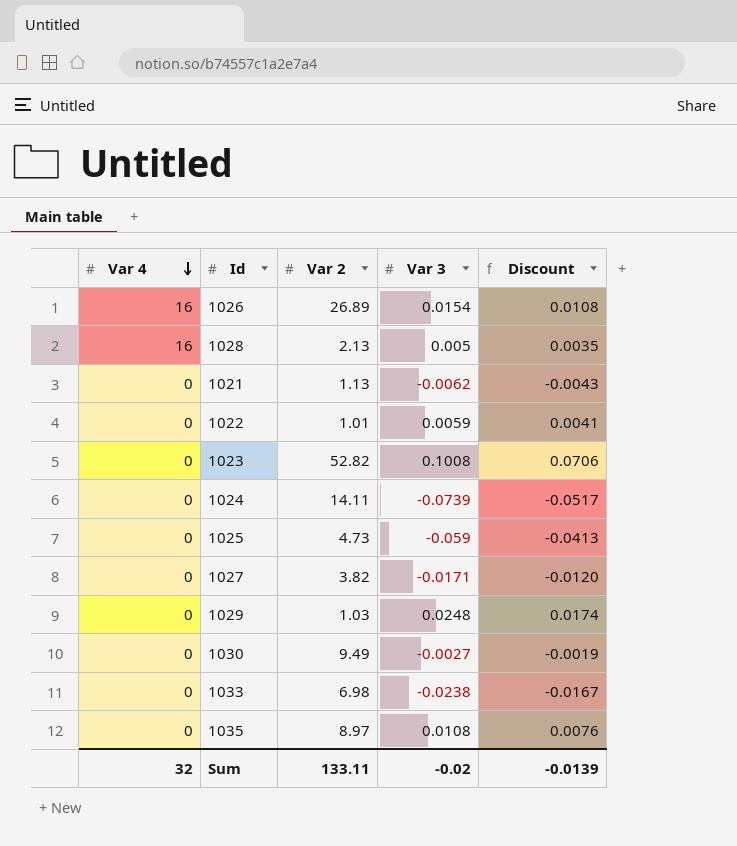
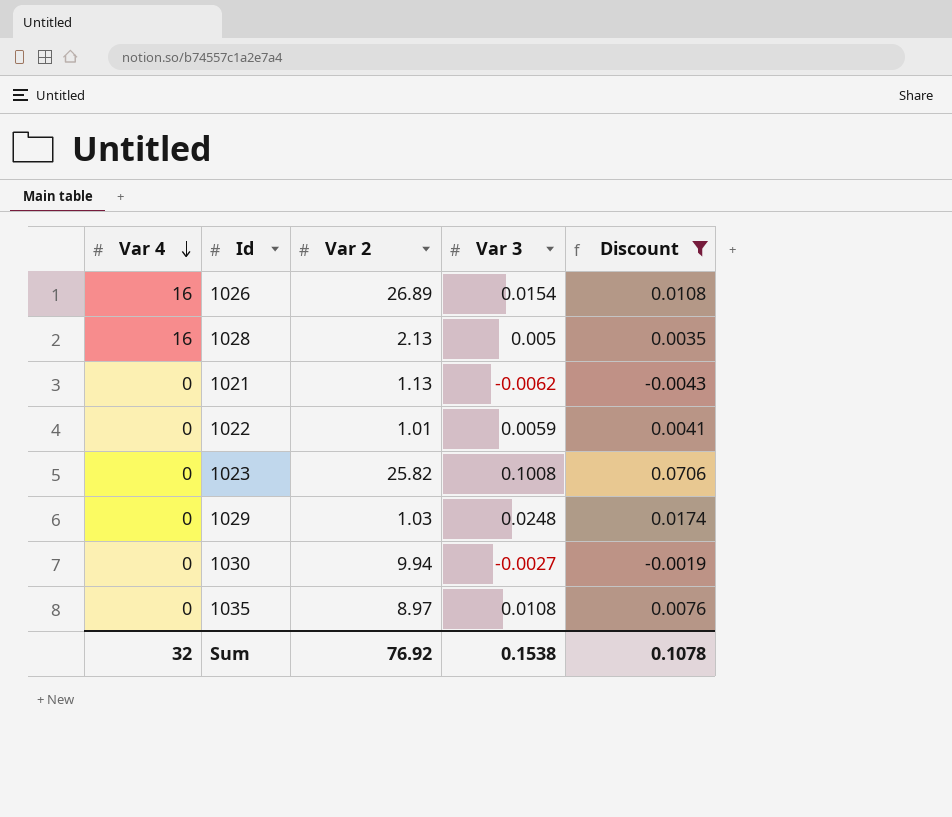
filter: none -> Discount >= -0.0043
1023 | Var 2: 52.82 -> 25.82
1030 | Var 2: 9.49 -> 9.94
Sum | Var 2: 133.11 -> 76.92
Sum | Var 3: -0.02 -> 0.1538
Sum | Discount: -0.0139 -> 0.1078

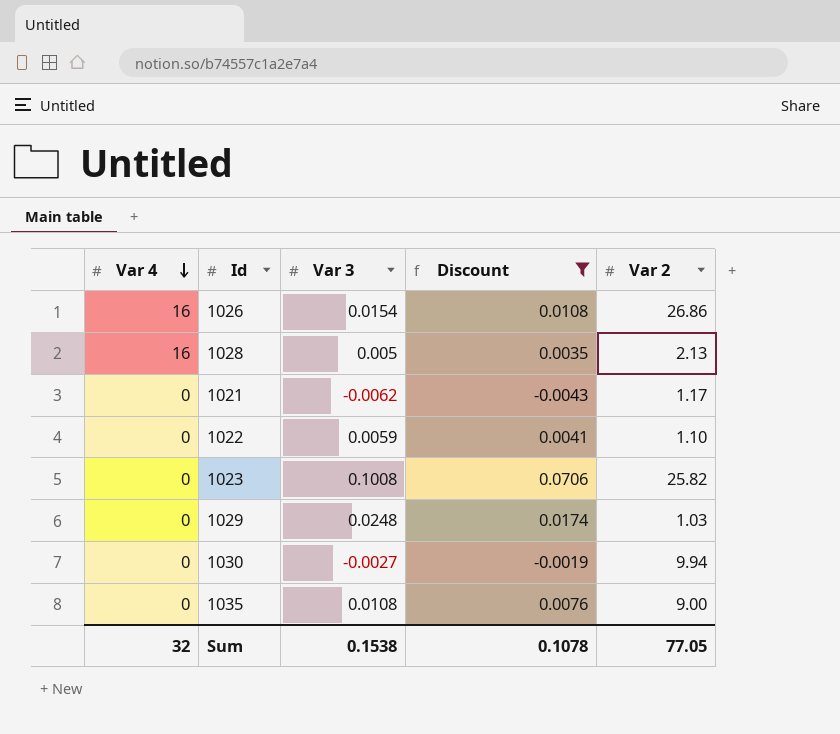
column Var 2 | position: 3 -> 5
1026 | Var 2: 26.89 -> 26.86
1021 | Var 2: 1.13 -> 1.17
1022 | Var 2: 1.01 -> 1.10
1035 | Var 2: 8.97 -> 9.00
Sum | Var 2: 76.92 -> 77.05

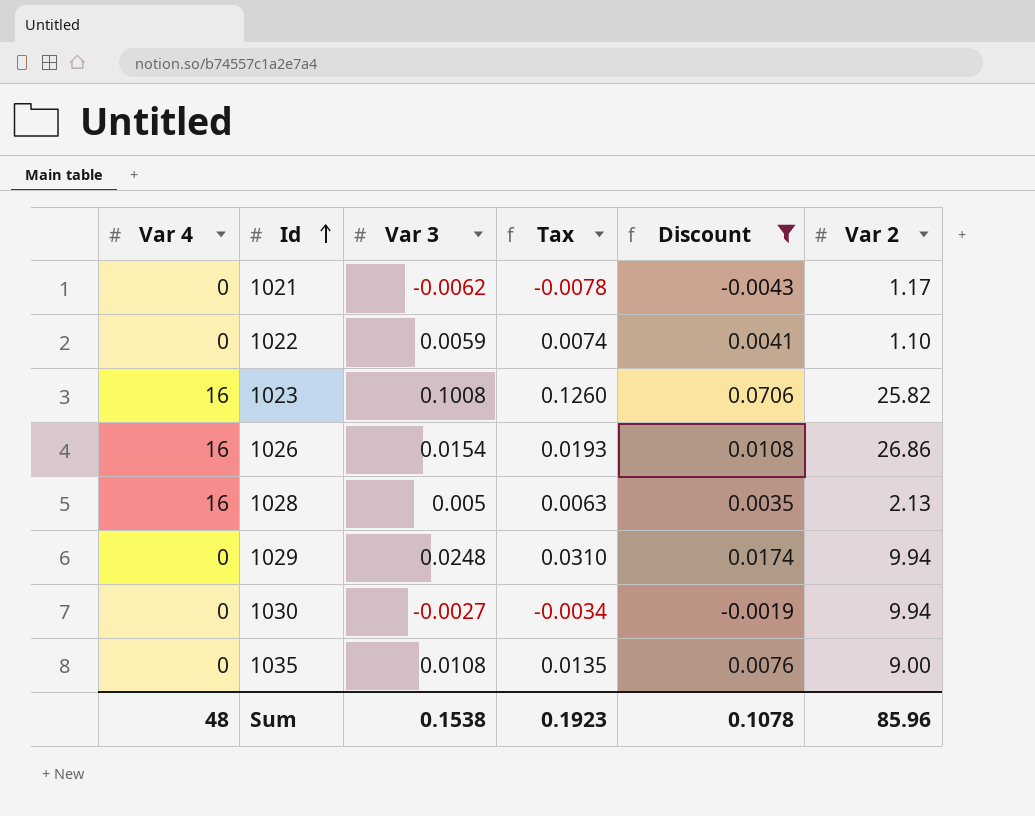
row order: Var 4 descending -> Id ascending
column Tax | formula: none -> [Var 3] * 1.25
1023 | Var 4: 0 -> 16
1029 | Var 2: 1.03 -> 9.94
Sum | Var 4: 32 -> 48
Sum | Var 2: 77.05 -> 85.96

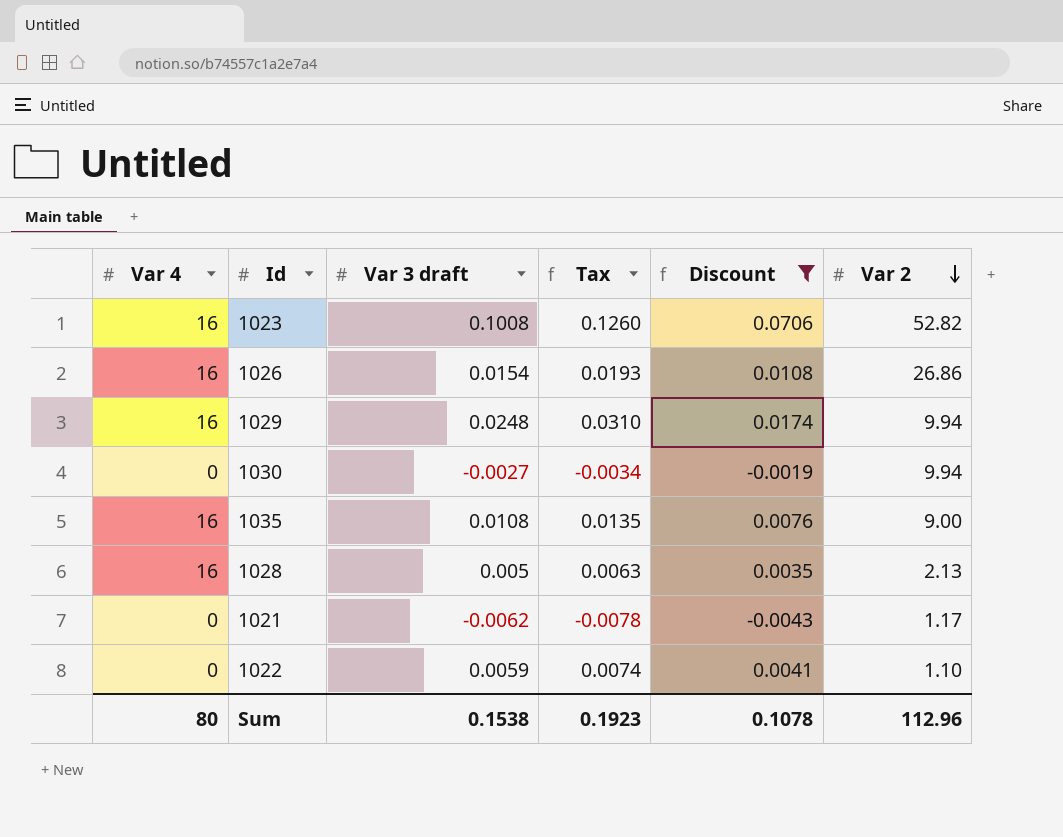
row order: Id ascending -> Var 2 descending
column name: Var 3 -> Var 3 draft
1023 | Var 2: 25.82 -> 52.82
1029 | Var 4: 0 -> 16
1035 | Var 4: 0 -> 16
Sum | Var 4: 48 -> 80
Sum | Var 2: 85.96 -> 112.96

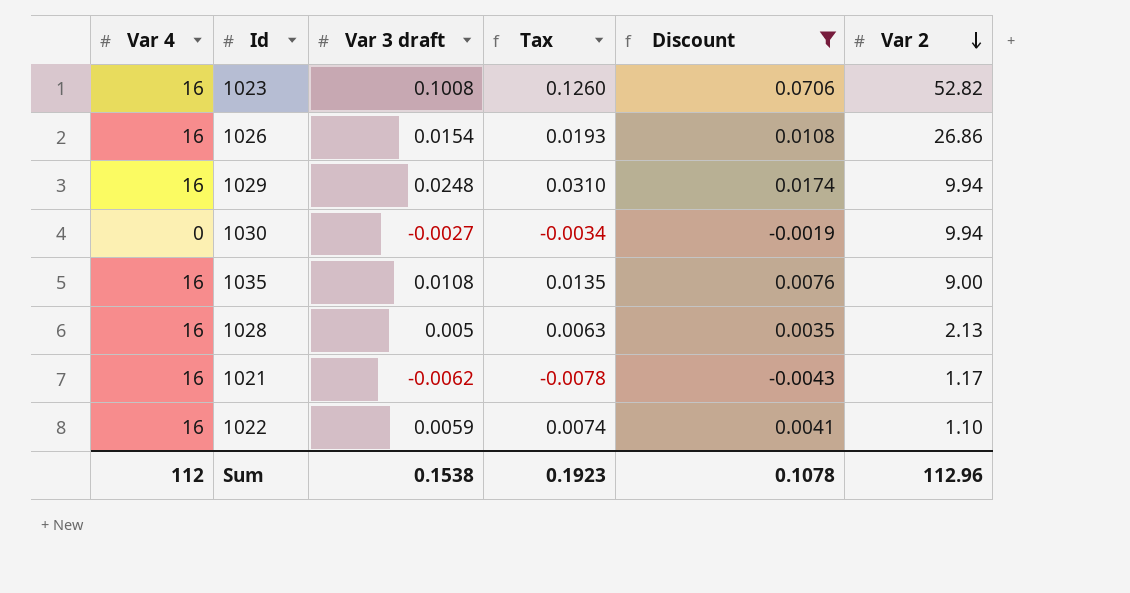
1021 | Var 4: 0 -> 16
1022 | Var 4: 0 -> 16
Sum | Var 4: 80 -> 112

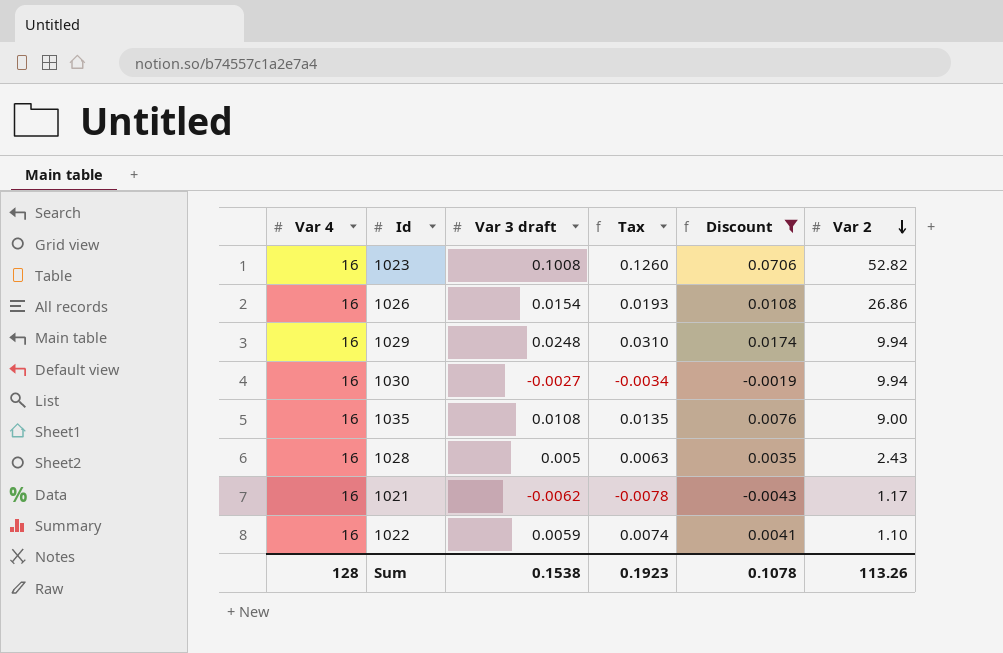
1030 | Var 4: 0 -> 16
1028 | Var 2: 2.13 -> 2.43
Sum | Var 4: 112 -> 128
Sum | Var 2: 112.96 -> 113.26

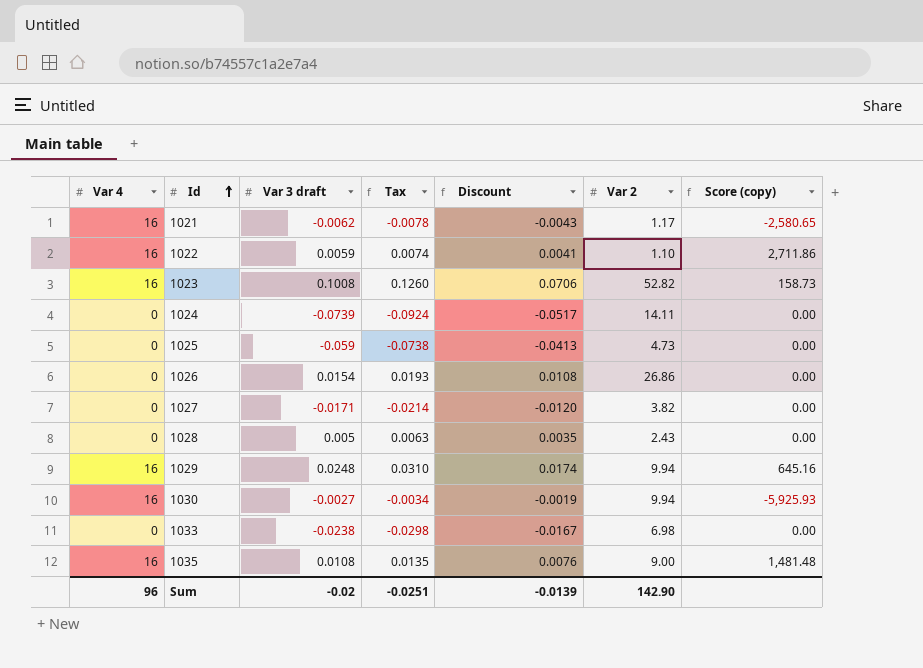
filter: Discount >= -0.0043 -> none
row order: Var 2 descending -> Id ascending
column Score (copy) | formula: none -> [Var 4] / [Var 3 draft]
1026 | Var 4: 16 -> 0
1028 | Var 4: 16 -> 0
Sum | Var 4: 128 -> 96
Sum | Var 3 draft: 0.1538 -> -0.02
Sum | Tax: 0.1923 -> -0.0251
Sum | Discount: 0.1078 -> -0.0139
Sum | Var 2: 113.26 -> 142.90

